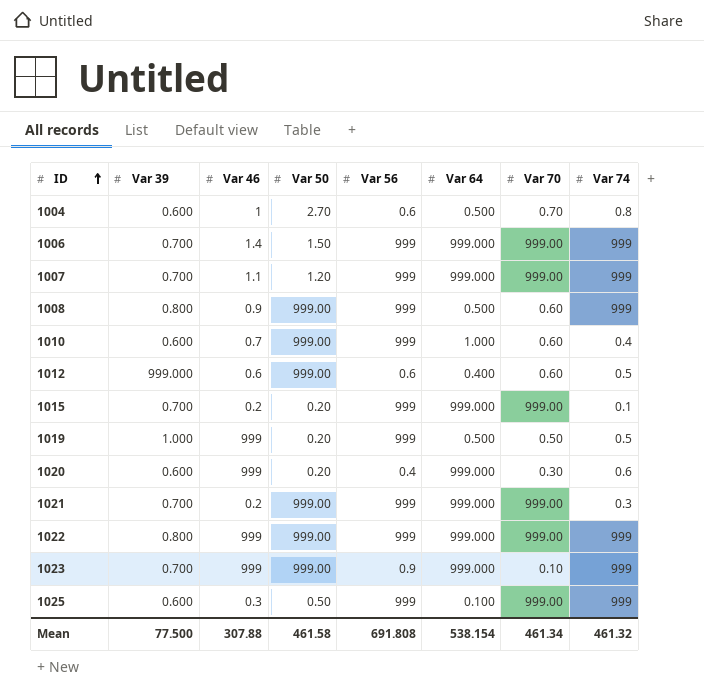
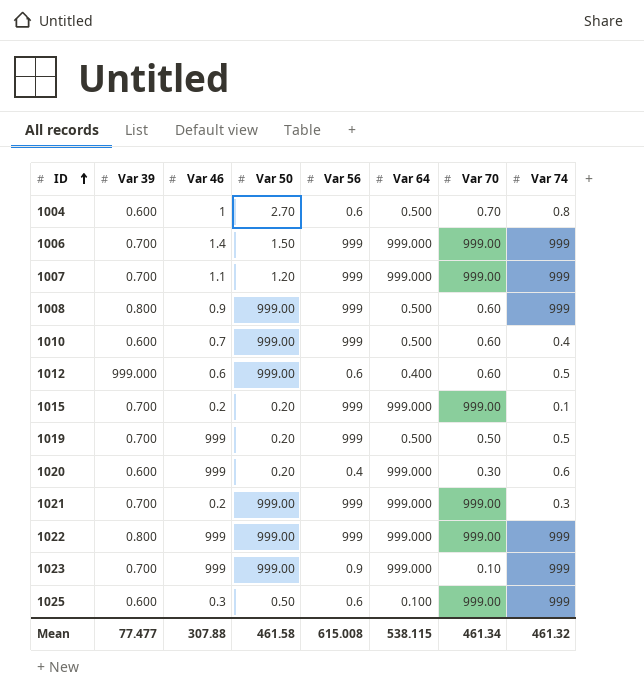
1010 | Var 64: 1.000 -> 0.500
1019 | Var 39: 1.000 -> 0.700
1025 | Var 56: 999 -> 0.6
Mean | Var 39: 77.500 -> 77.477
Mean | Var 56: 691.808 -> 615.008
Mean | Var 64: 538.154 -> 538.115

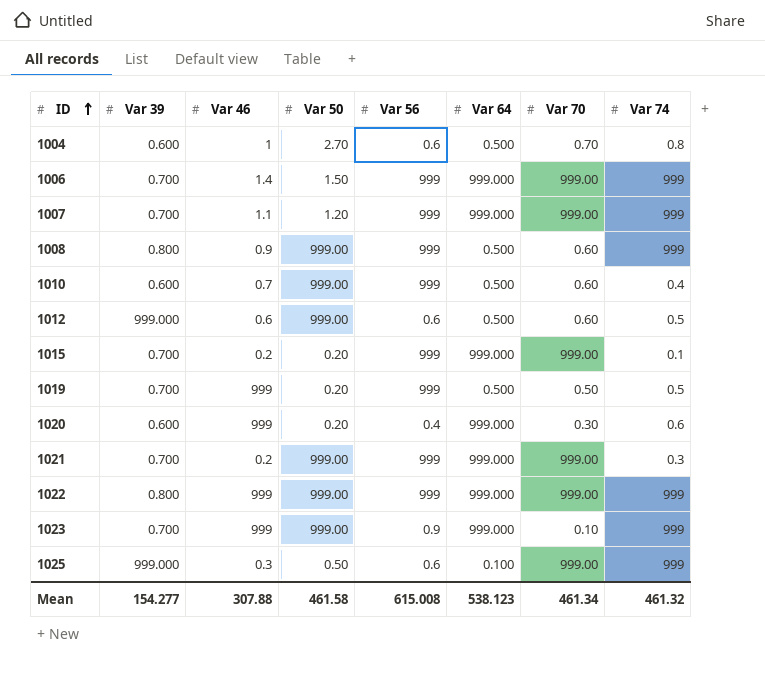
1012 | Var 64: 0.400 -> 0.500
1025 | Var 39: 0.600 -> 999.000
Mean | Var 39: 77.477 -> 154.277
Mean | Var 64: 538.115 -> 538.123

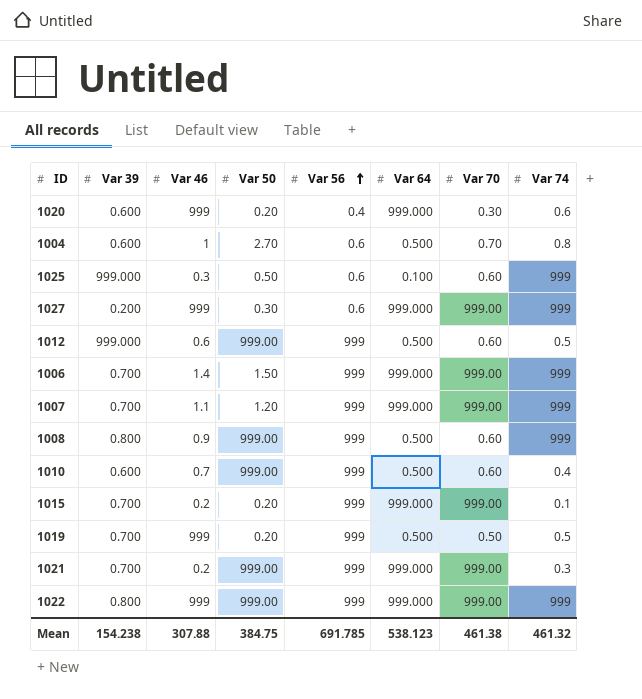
row order: ID ascending -> Var 56 ascending
row 1023: 0.700 | 999 | 999.00 | 0.9 | 999.000 | 0.10 | 999 -> none
1025 | Var 70: 999.00 -> 0.60
row 1027: none -> 0.200 | 999 | 0.30 | 0.6 | 999.000 | 999.00 | 999
1012 | Var 56: 0.6 -> 999
Mean | Var 39: 154.277 -> 154.238
Mean | Var 50: 461.58 -> 384.75
Mean | Var 56: 615.008 -> 691.785
Mean | Var 70: 461.34 -> 461.38

